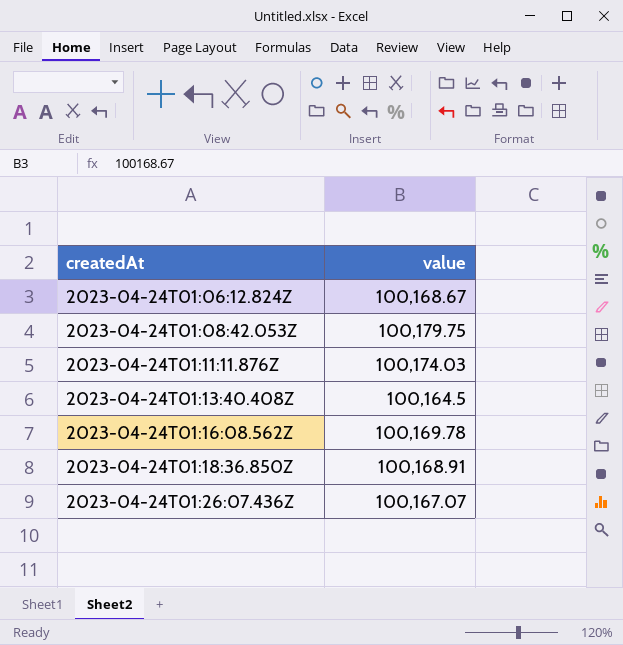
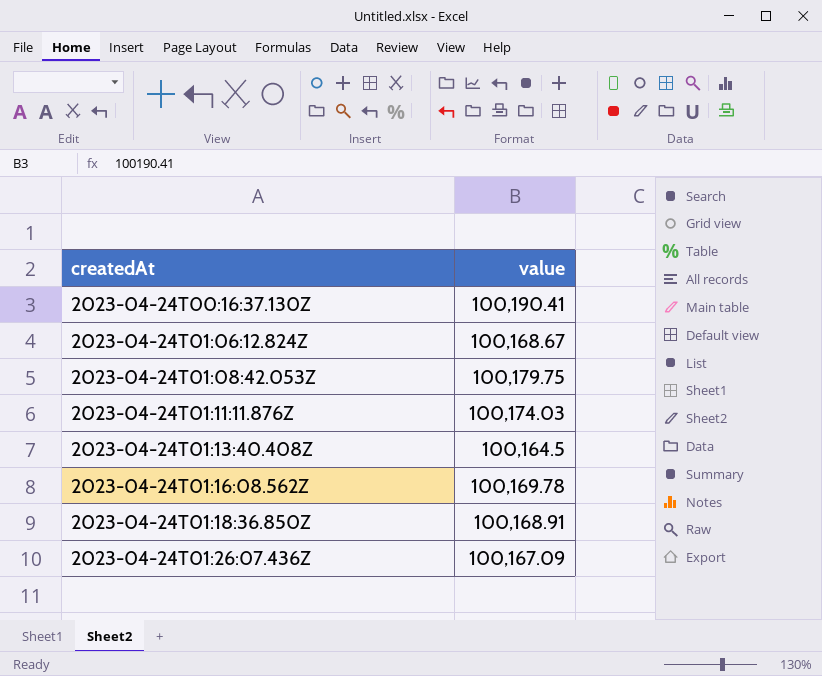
row 2023-04-24T00:16:37.130Z: none -> 100,190.41
2023-04-24T01:26:07.436Z | value: 100,167.07 -> 100,167.09

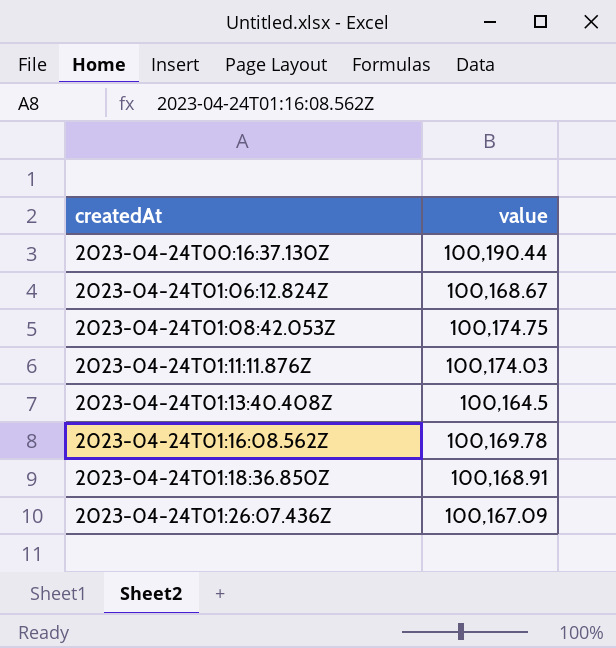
2023-04-24T00:16:37.130Z | value: 100,190.41 -> 100,190.44
2023-04-24T01:08:42.053Z | value: 100,179.75 -> 100,174.75

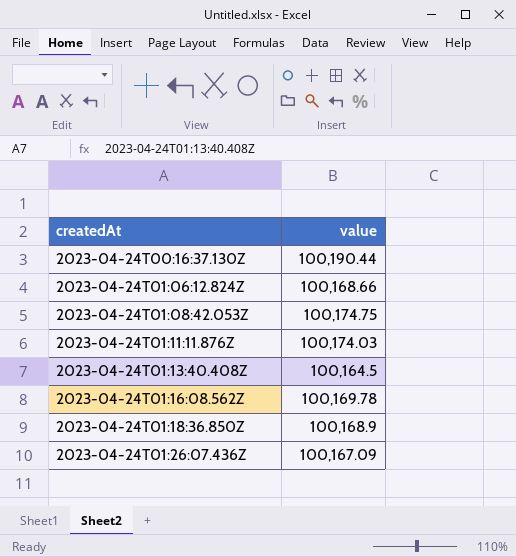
2023-04-24T01:06:12.824Z | value: 100,168.67 -> 100,168.66
2023-04-24T01:18:36.850Z | value: 100,168.91 -> 100,168.9

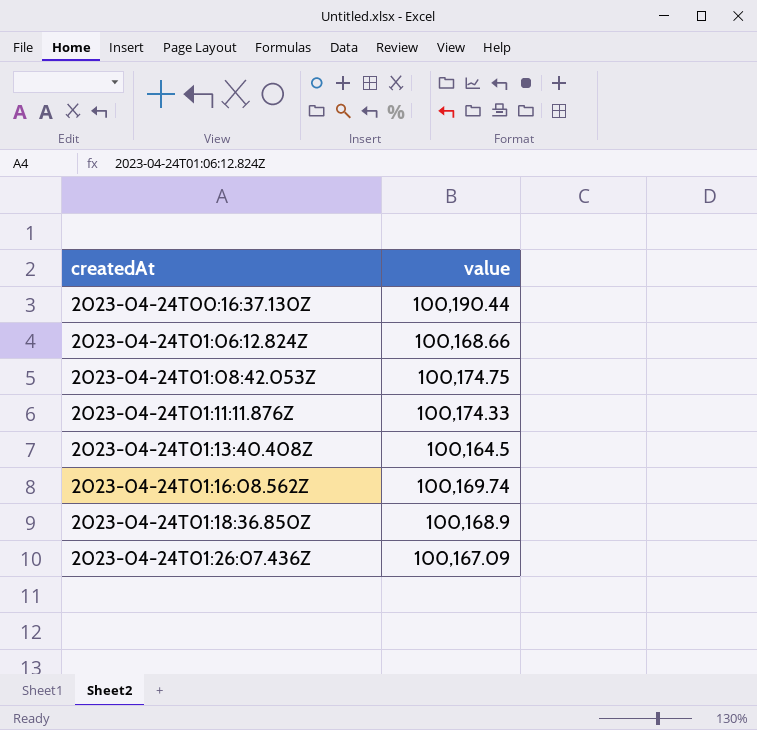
2023-04-24T01:11:11.876Z | value: 100,174.03 -> 100,174.33
2023-04-24T01:16:08.562Z | value: 100,169.78 -> 100,169.74

